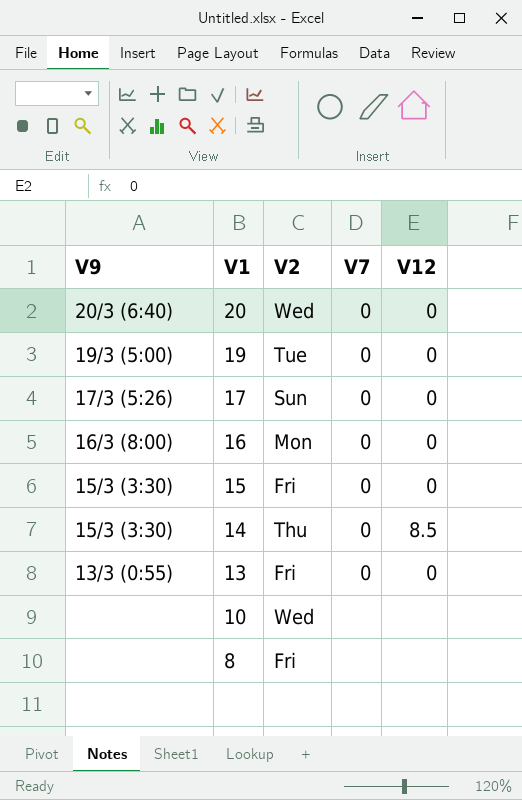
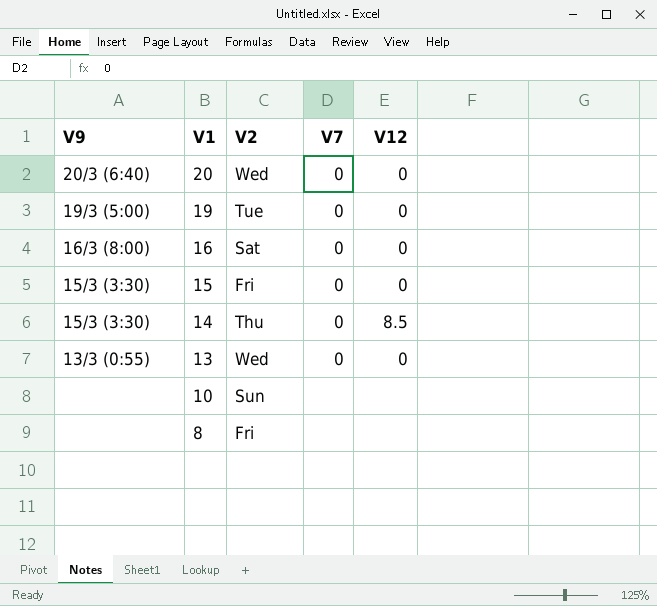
row 17: 17/3 (5:26) | Sun | 0 | 0 -> none
16 | V2: Mon -> Sat
13 | V2: Fri -> Wed
10 | V2: Wed -> Sun

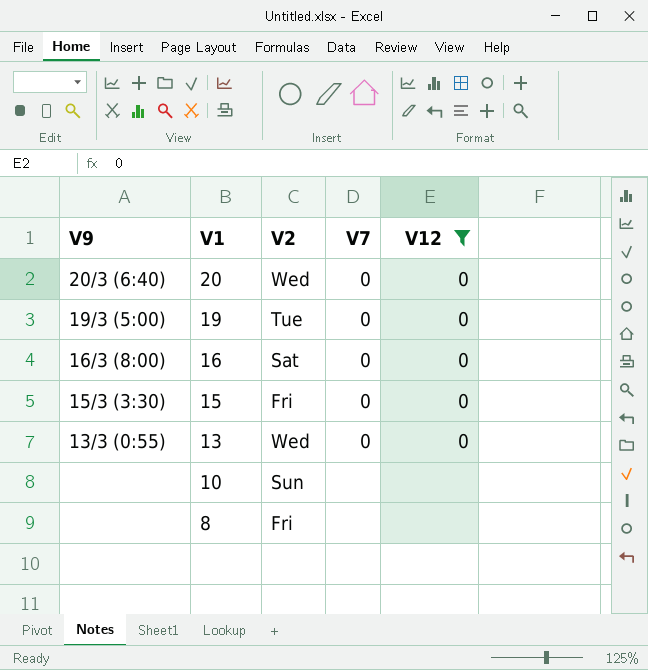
filter: none -> V12 != 8.5

